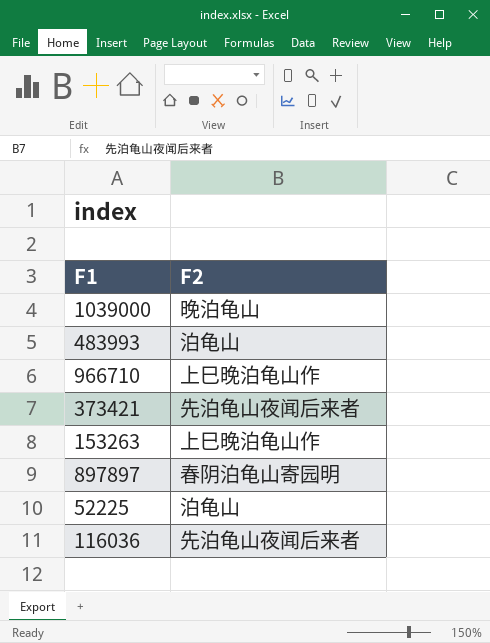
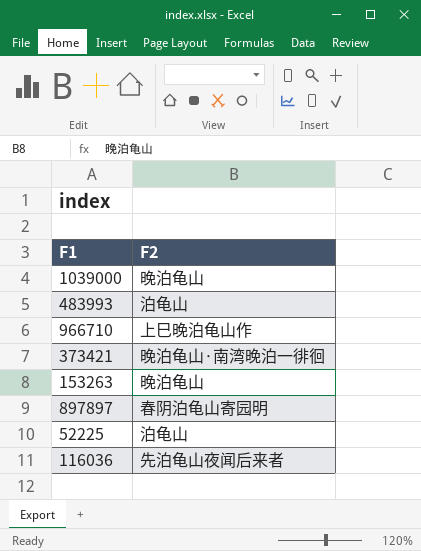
373421 | F2: 先泊龟山夜闻后来者 -> 晚泊龟山·南湾晚泊一徘徊
153263 | F2: 上巳晚泊龟山作 -> 晚泊龟山

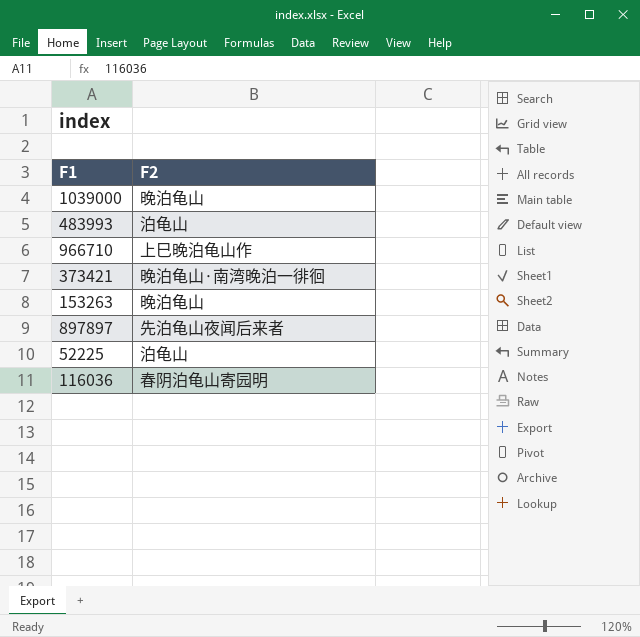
897897 | F2: 春阴泊龟山寄园明 -> 先泊龟山夜闻后来者
116036 | F2: 先泊龟山夜闻后来者 -> 春阴泊龟山寄园明

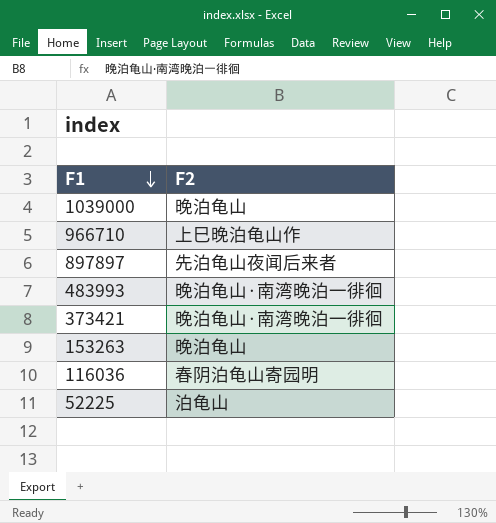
row order: none -> F1 descending
483993 | F2: 泊龟山 -> 晚泊龟山·南湾晚泊一徘徊

